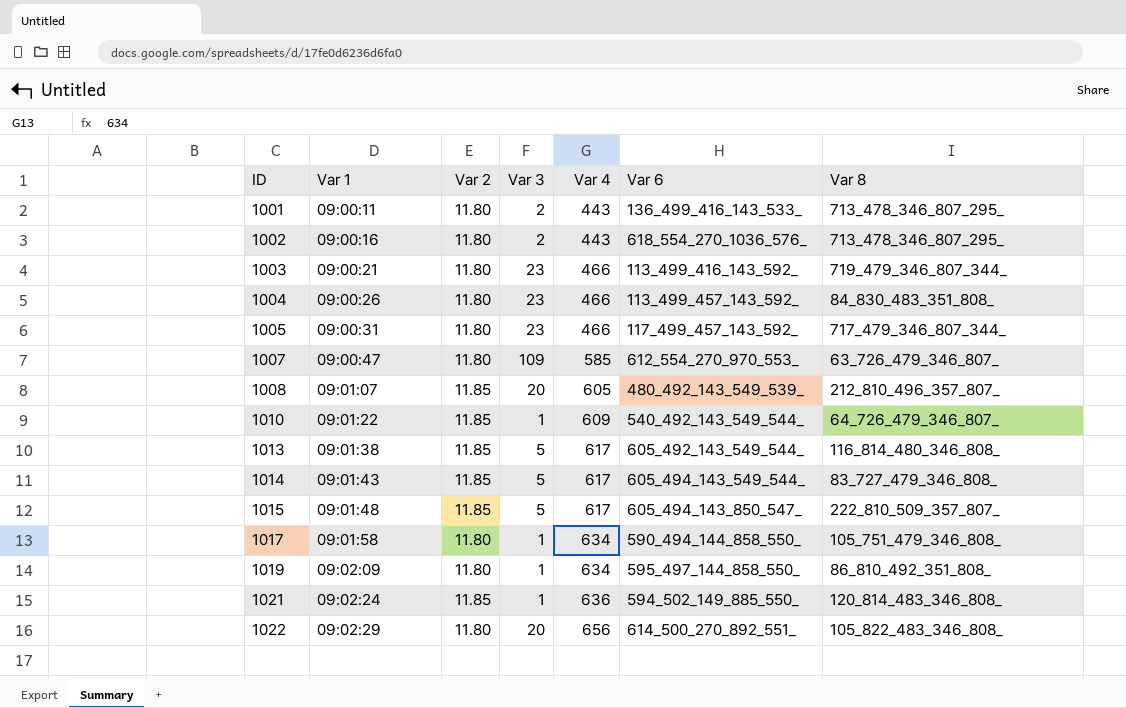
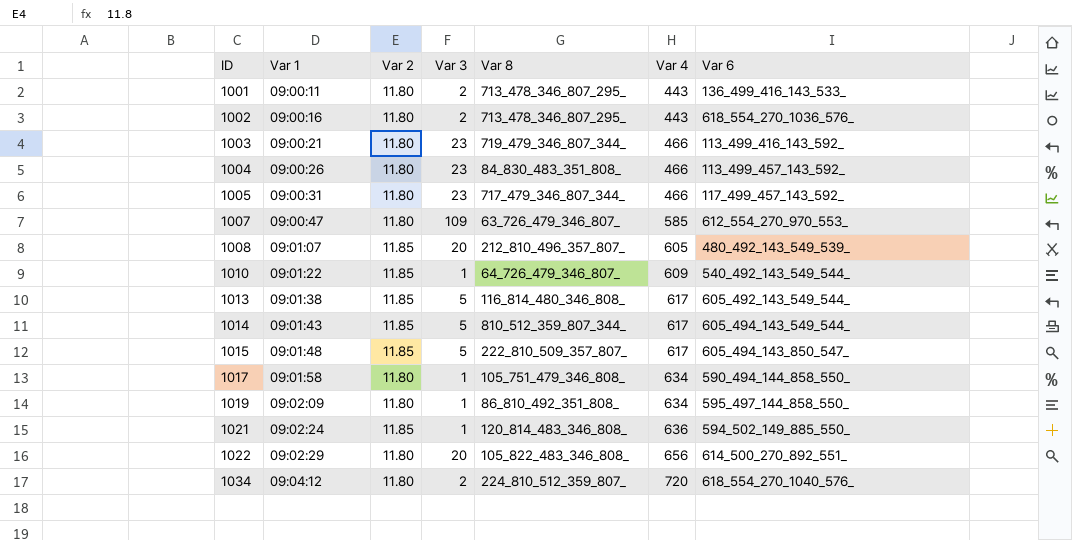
column Var 8 | position: 7 -> 5
1014 | Var 8: 83_727_479_346_808_ -> 810_512_359_807_344_
row 1034: none -> 09:04:12 | 11.80 | 2 | 224_810_512_359_807_ | 720 | 618_554_270_1040_576_

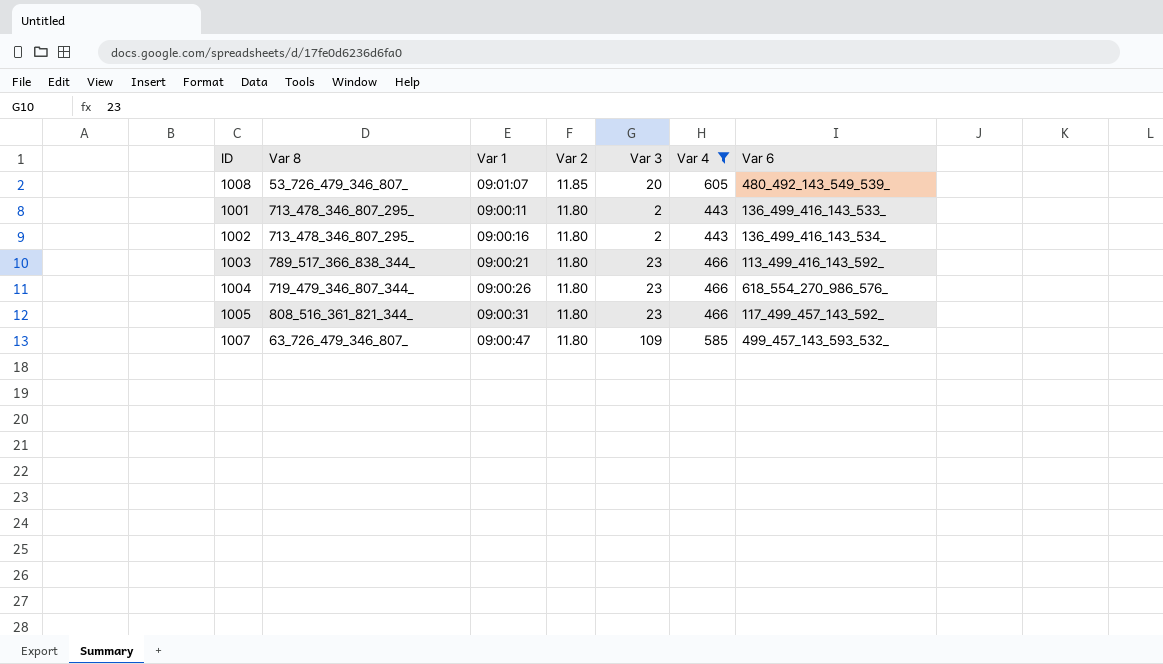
filter: none -> Var 4 <= 605
row order: ID ascending -> Var 2 descending
column Var 8 | position: 5 -> 2
1008 | Var 8: 212_810_496_357_807_ -> 53_726_479_346_807_
1002 | Var 6: 618_554_270_1036_576_ -> 136_499_416_143_534_
1003 | Var 8: 719_479_346_807_344_ -> 789_517_366_838_344_
1004 | Var 8: 84_830_483_351_808_ -> 719_479_346_807_344_
1004 | Var 6: 113_499_457_143_592_ -> 618_554_270_986_576_
1005 | Var 8: 717_479_346_807_344_ -> 808_516_361_821_344_
1007 | Var 6: 612_554_270_970_553_ -> 499_457_143_593_532_

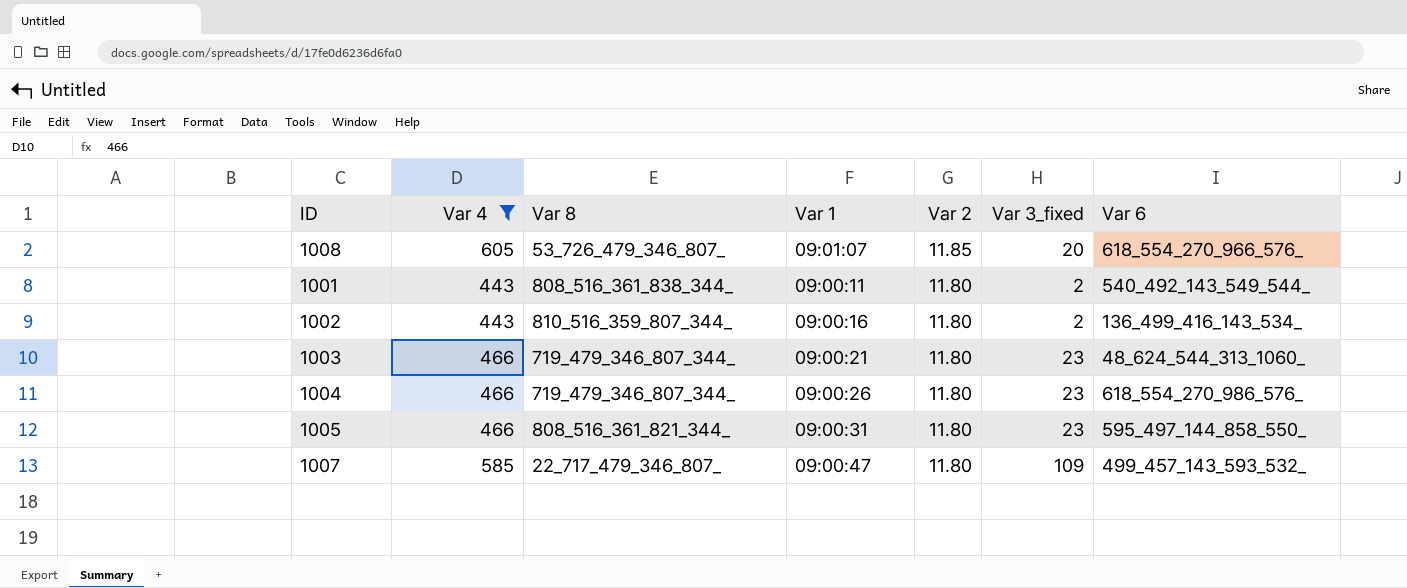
column Var 4 | position: 6 -> 2
column name: Var 3 -> Var 3_fixed
1008 | Var 6: 480_492_143_549_539_ -> 618_554_270_966_576_
1001 | Var 8: 713_478_346_807_295_ -> 808_516_361_838_344_
1001 | Var 6: 136_499_416_143_533_ -> 540_492_143_549_544_
1002 | Var 8: 713_478_346_807_295_ -> 810_516_359_807_344_
1003 | Var 8: 789_517_366_838_344_ -> 719_479_346_807_344_
1003 | Var 6: 113_499_416_143_592_ -> 48_624_544_313_1060_
1005 | Var 6: 117_499_457_143_592_ -> 595_497_144_858_550_
1007 | Var 8: 63_726_479_346_807_ -> 22_717_479_346_807_

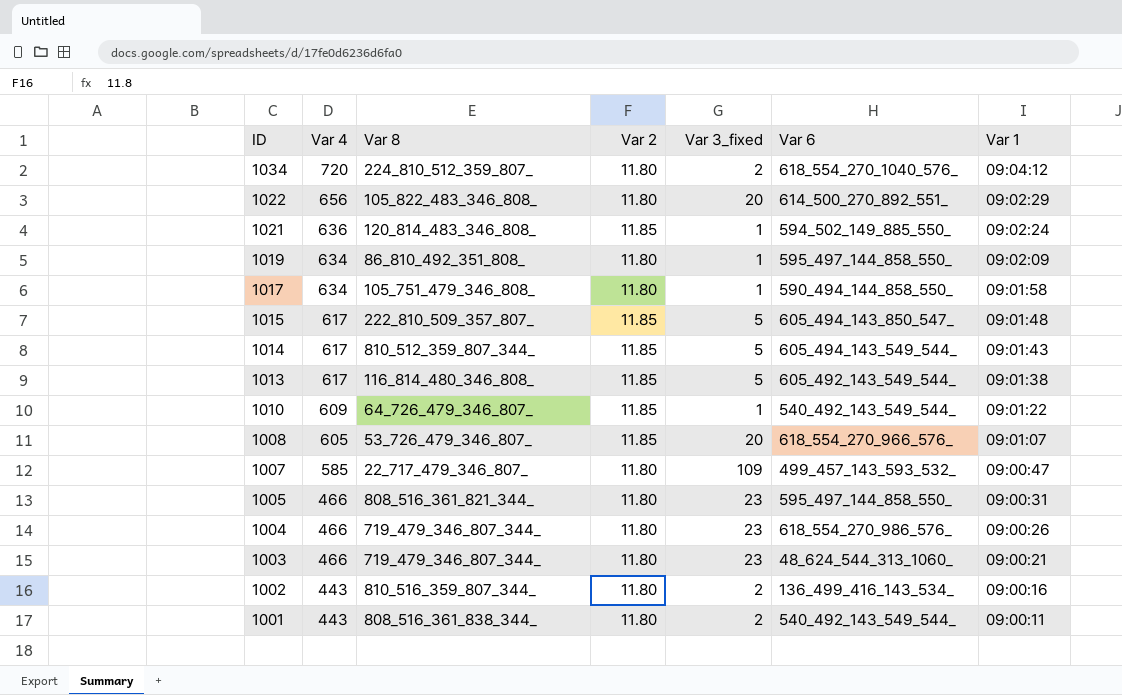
filter: Var 4 <= 605 -> none
row order: Var 2 descending -> ID descending
column Var 1 | position: 4 -> 7

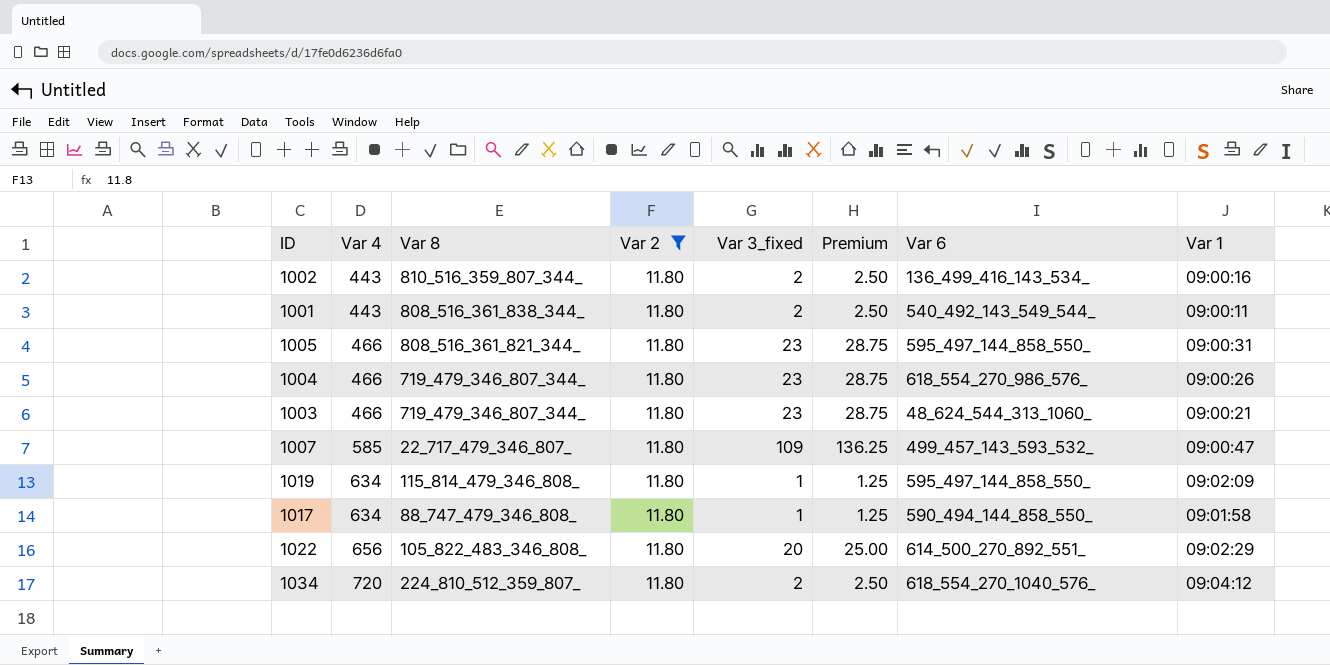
filter: none -> Var 2 = 11.80
row order: ID descending -> Var 4 ascending
column Premium | formula: none -> [Var 3_fixed] * 1.25
1019 | Var 8: 86_810_492_351_808_ -> 115_814_479_346_808_
1017 | Var 8: 105_751_479_346_808_ -> 88_747_479_346_808_

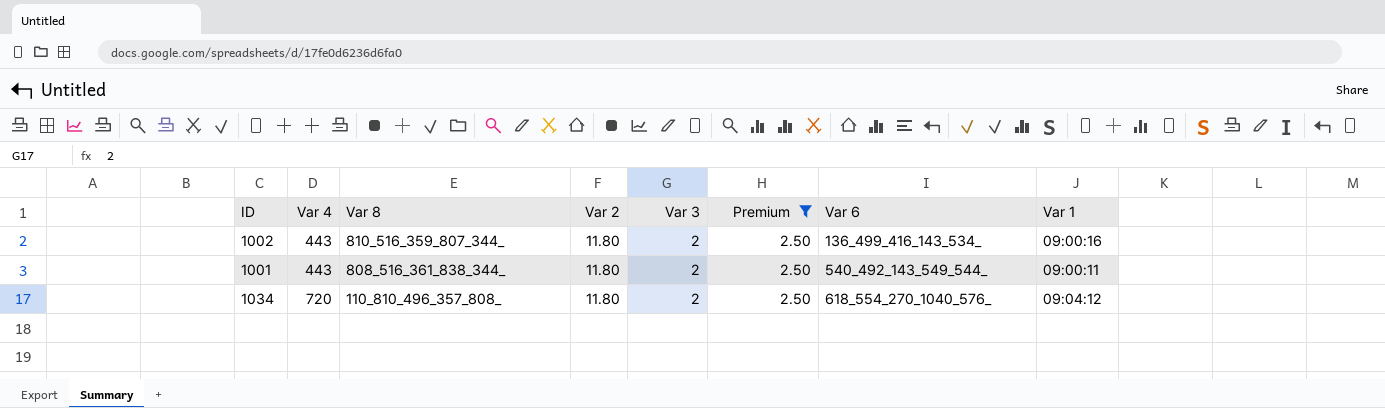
filter: Var 2 = 11.80 -> Premium = 2.50
column name: Var 3_fixed -> Var 3
1034 | Var 8: 224_810_512_359_807_ -> 110_810_496_357_808_

